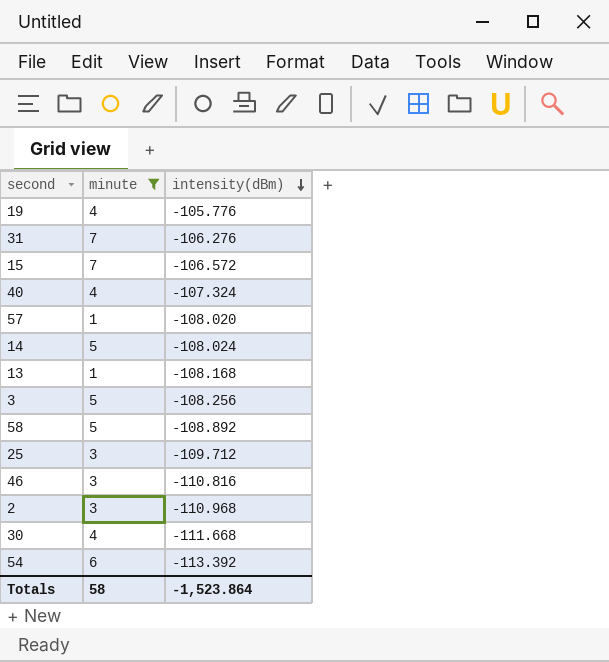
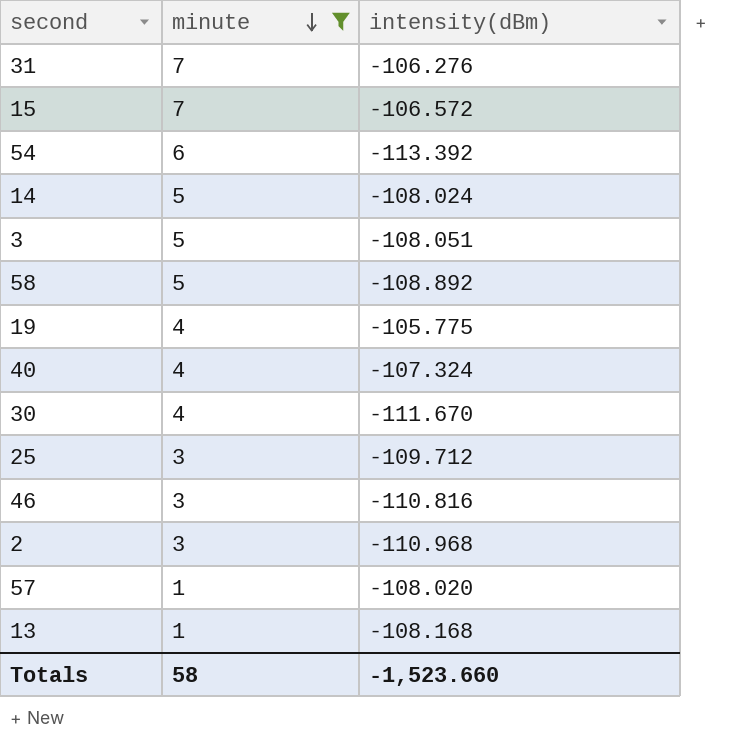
row order: intensity(dBm) descending -> minute descending
3 | intensity(dBm): -108.256 -> -108.051
19 | intensity(dBm): -105.776 -> -105.775
30 | intensity(dBm): -111.668 -> -111.670
Totals | intensity(dBm): -1,523.864 -> -1,523.660

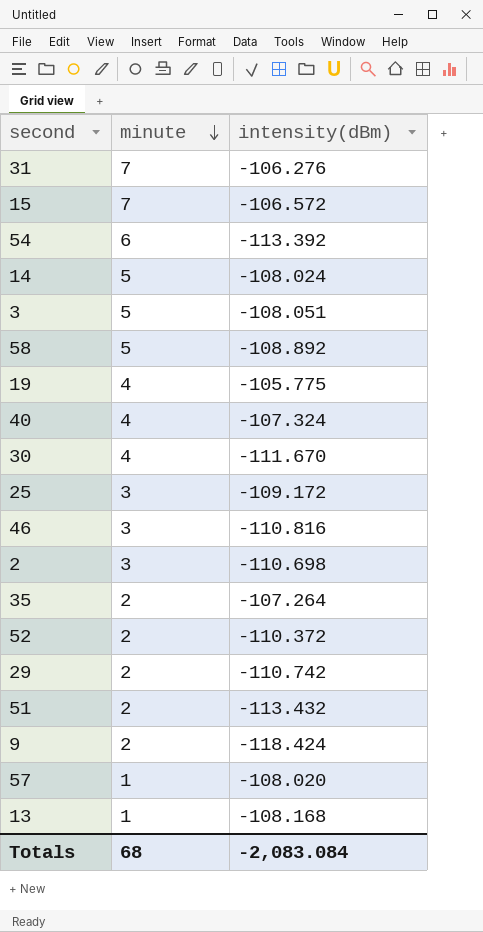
filter: minute != 2 -> none
25 | intensity(dBm): -109.712 -> -109.172
2 | intensity(dBm): -110.968 -> -110.698
Totals | minute: 58 -> 68
Totals | intensity(dBm): -1,523.660 -> -2,083.084

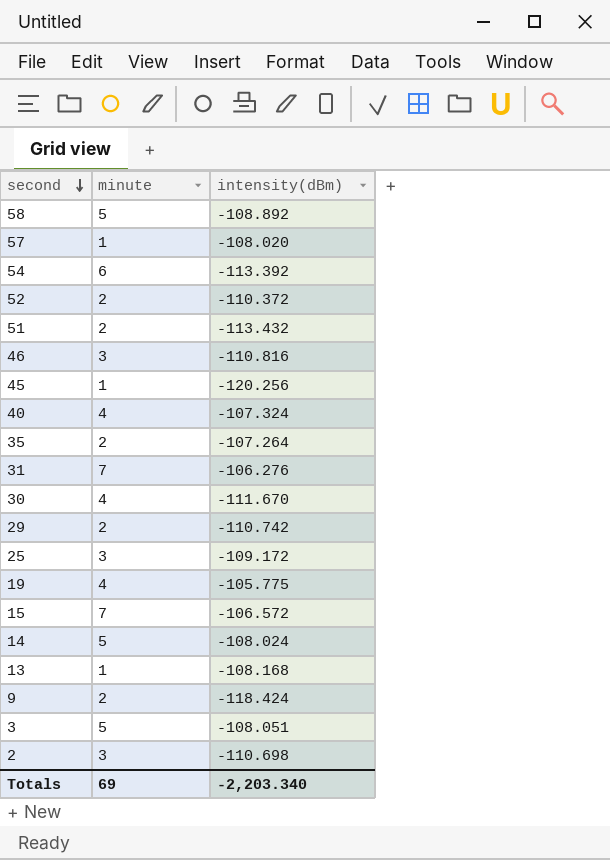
row order: minute descending -> second descending
row 45: none -> 1 | -120.256
Totals | minute: 68 -> 69
Totals | intensity(dBm): -2,083.084 -> -2,203.340

